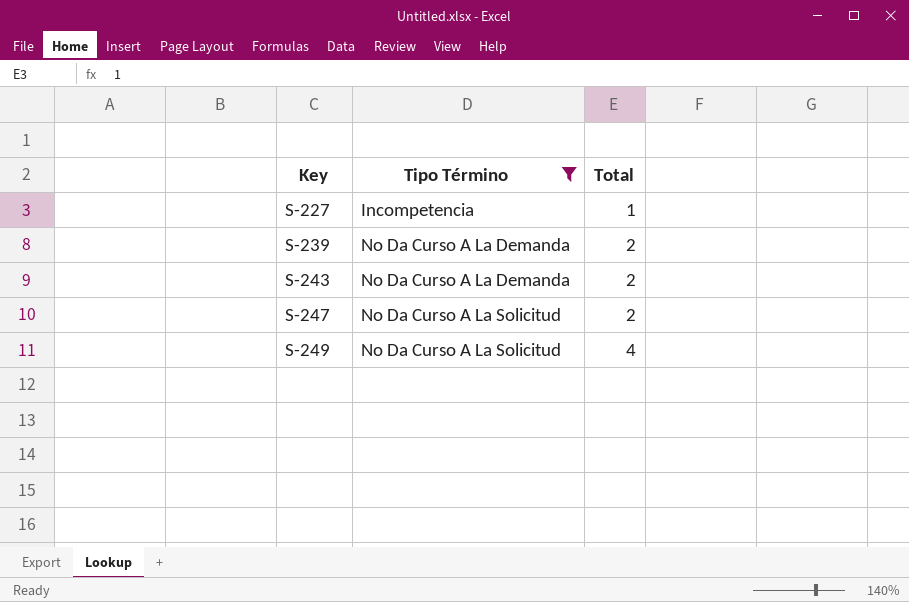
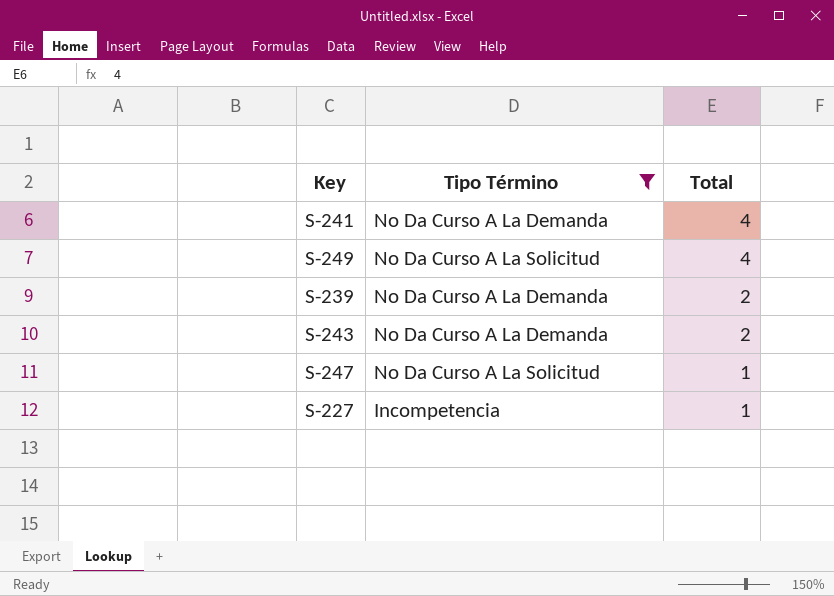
row order: Key ascending -> Total descending
row S-241: none -> No Da Curso A La Demanda | 4
S-247 | Total: 2 -> 1

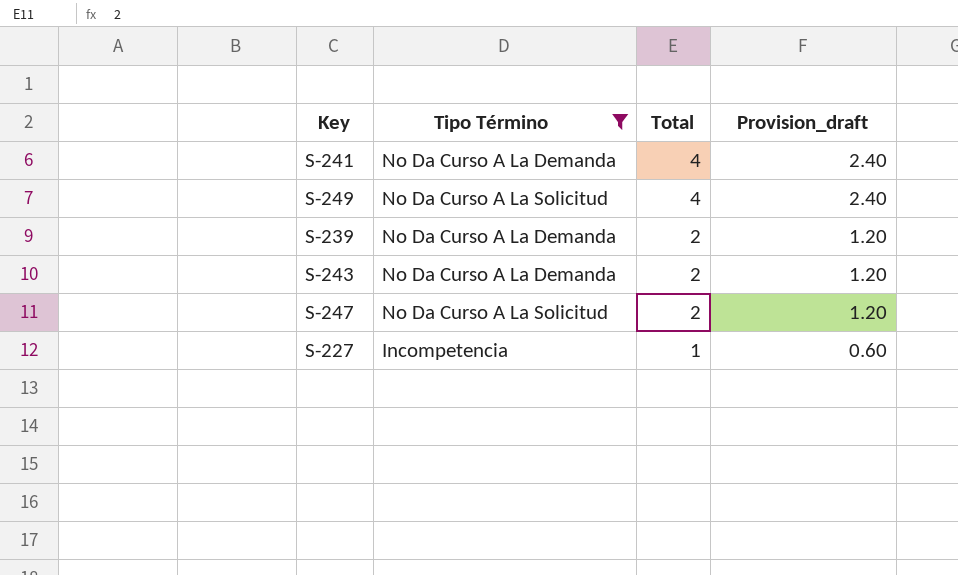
column Provision_draft | formula: none -> [Total] * 0.6
S-247 | Total: 1 -> 2

